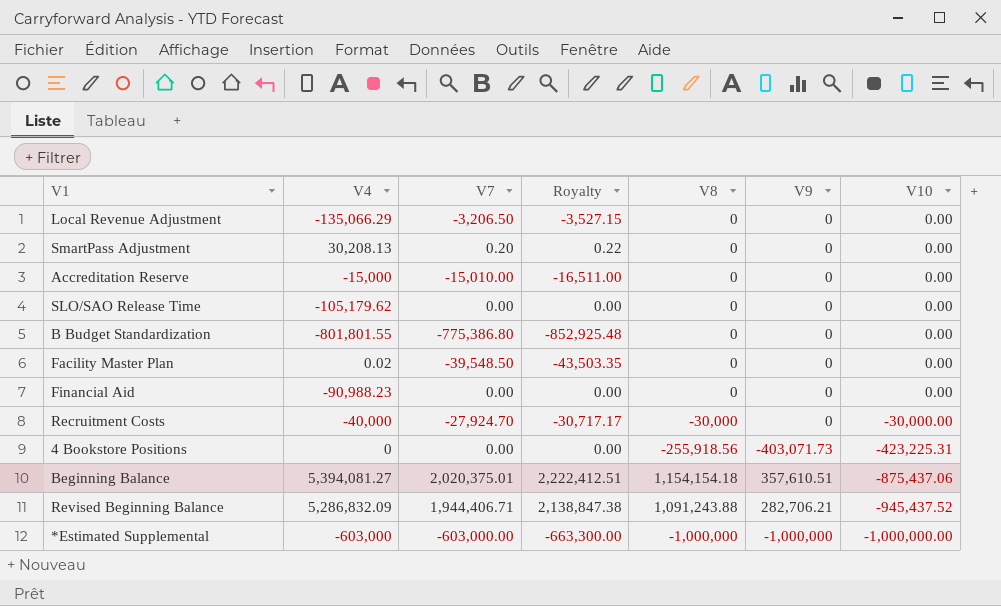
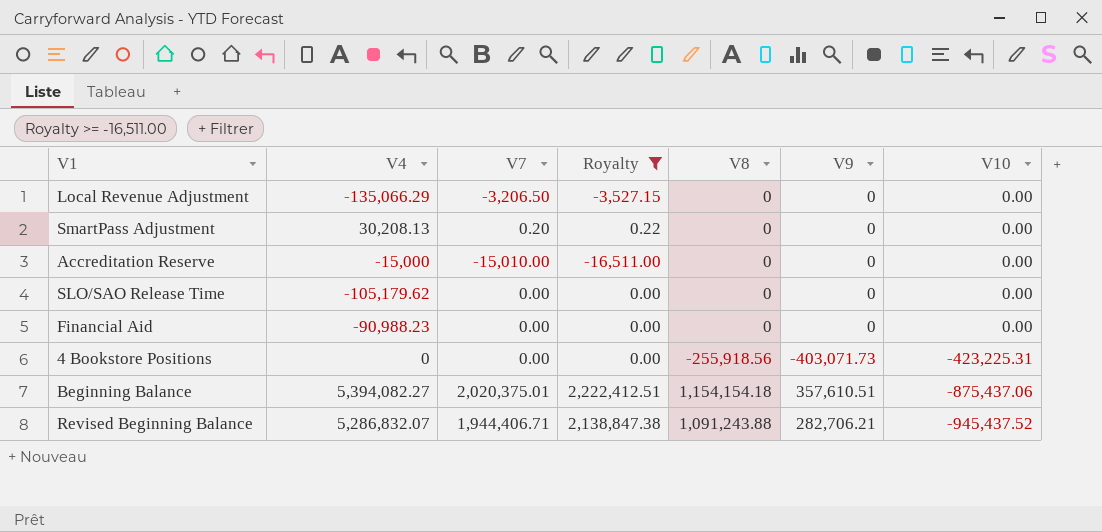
filter: none -> Royalty >= -16,511.00
Beginning Balance | V4: 5,394,081.27 -> 5,394,082.27
Revised Beginning Balance | V4: 5,286,832.09 -> 5,286,832.07

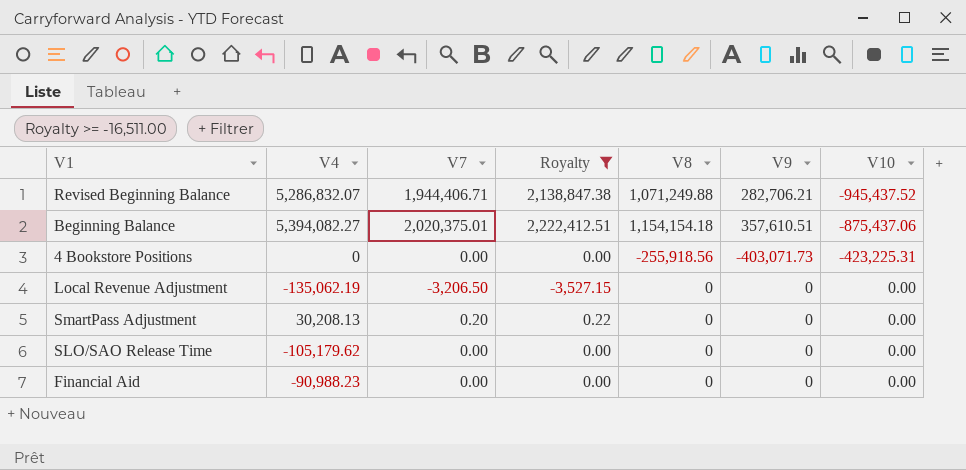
row order: V10 descending -> V10 ascending
row Accreditation Reserve: -15,000 | -15,010.00 | -16,511.00 | 0 | 0 | 0.00 -> none
Revised Beginning Balance | V8: 1,091,243.88 -> 1,071,249.88
Local Revenue Adjustment | V4: -135,066.29 -> -135,062.19

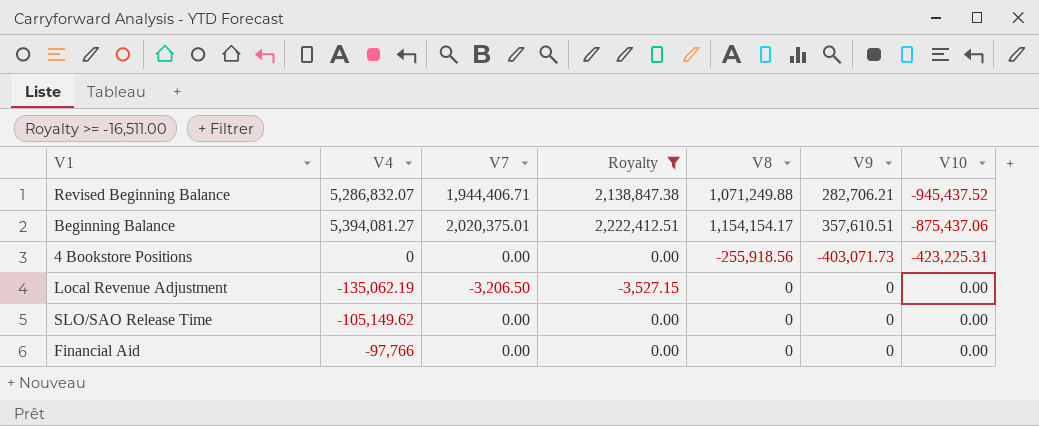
row SmartPass Adjustment: 30,208.13 | 0.20 | 0.22 | 0 | 0 | 0.00 -> none
Beginning Balance | V4: 5,394,082.27 -> 5,394,081.27
Beginning Balance | V8: 1,154,154.18 -> 1,154,154.17
SLO/SAO Release Time | V4: -105,179.62 -> -105,149.62
Financial Aid | V4: -90,988.23 -> -97,766

